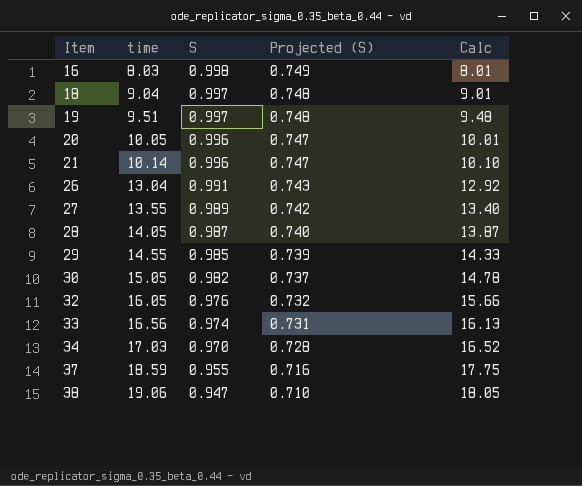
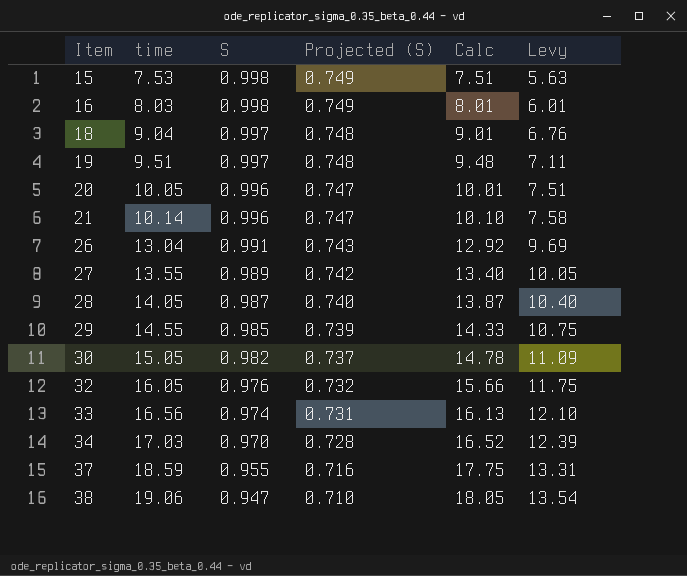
column Levy | formula: none -> [Calc] * 0.75
row 15: none -> 7.53 | 0.998 | 0.749 | 7.51 | 5.63

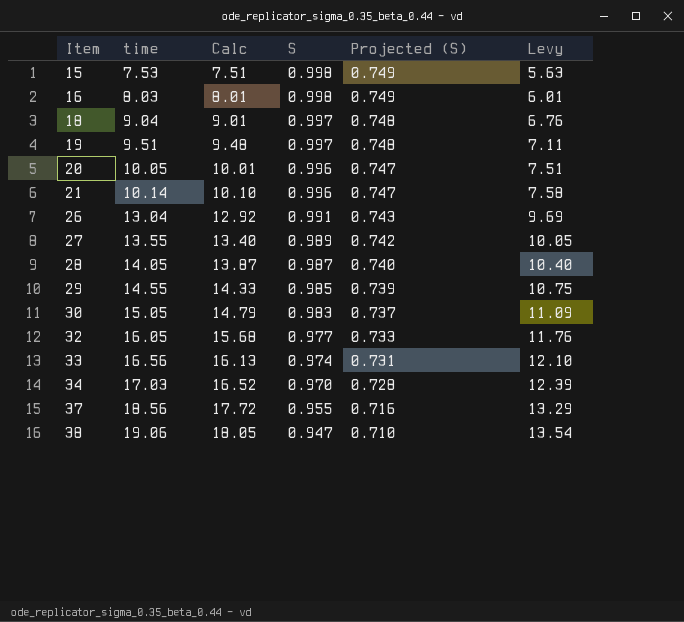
column Calc | position: 5 -> 3
30 | Calc: 14.78 -> 14.79
30 | S: 0.982 -> 0.983
32 | Calc: 15.66 -> 15.68
32 | S: 0.976 -> 0.977
32 | Projected (S): 0.732 -> 0.733
32 | Levy: 11.75 -> 11.76
37 | time: 18.59 -> 18.56
37 | Calc: 17.75 -> 17.72
37 | Levy: 13.31 -> 13.29

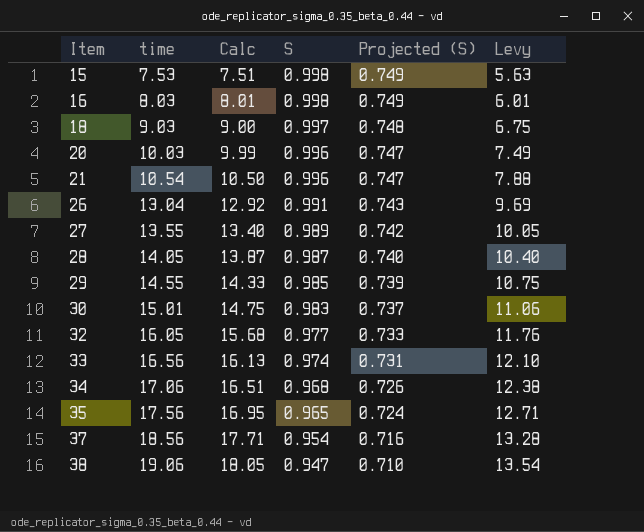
row 19: 9.51 | 9.48 | 0.997 | 0.748 | 7.11 -> none
18 | time: 9.04 -> 9.03
18 | Calc: 9.01 -> 9.00
18 | Levy: 6.76 -> 6.75
20 | time: 10.05 -> 10.03
20 | Calc: 10.01 -> 9.99
20 | Levy: 7.51 -> 7.49
21 | time: 10.14 -> 10.54
21 | Calc: 10.10 -> 10.50
21 | Levy: 7.58 -> 7.88
30 | time: 15.05 -> 15.01
30 | Calc: 14.79 -> 14.75
30 | Levy: 11.09 -> 11.06
34 | time: 17.03 -> 17.06
34 | Calc: 16.52 -> 16.51
34 | S: 0.970 -> 0.968
34 | Projected (S): 0.728 -> 0.726
34 | Levy: 12.39 -> 12.38
row 35: none -> 17.56 | 16.95 | 0.965 | 0.724 | 12.71
37 | Calc: 17.72 -> 17.71
37 | S: 0.955 -> 0.954
37 | Levy: 13.29 -> 13.28

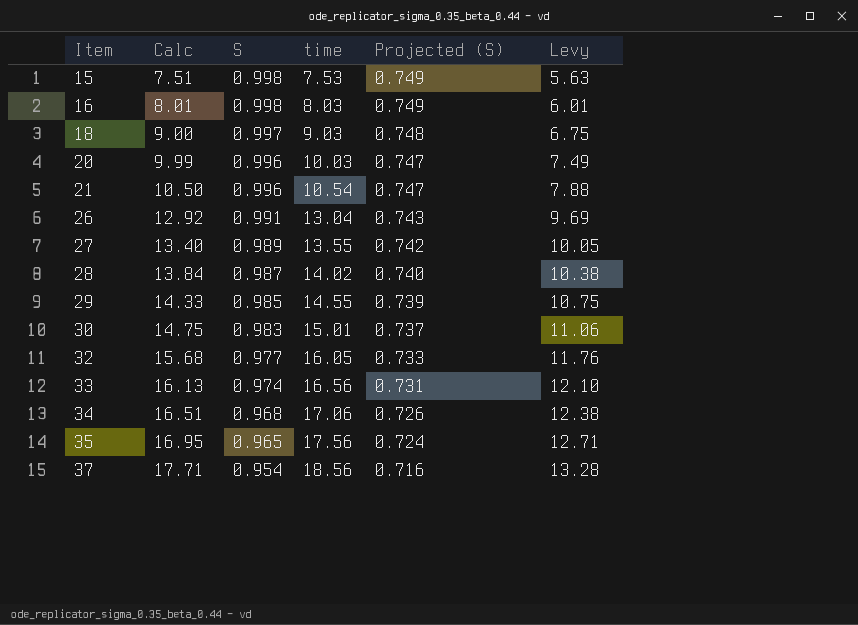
column time | position: 2 -> 4
row 38: 19.06 | 18.05 | 0.947 | 0.710 | 13.54 -> none
28 | Calc: 13.87 -> 13.84
28 | time: 14.05 -> 14.02
28 | Levy: 10.40 -> 10.38

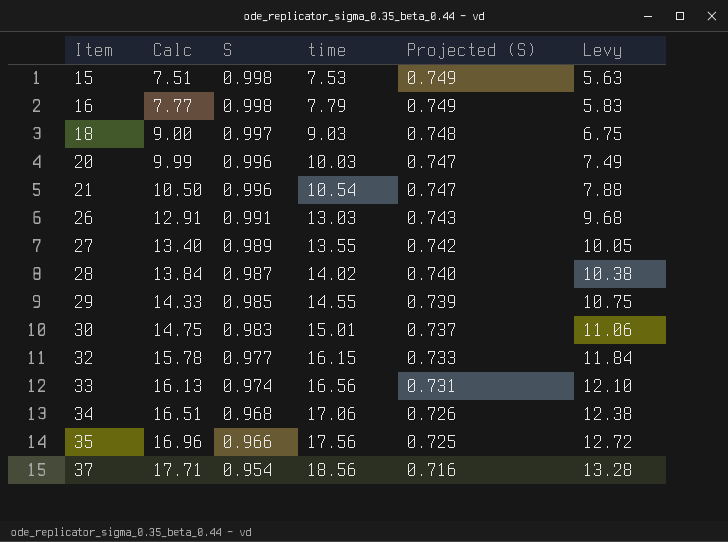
16 | Calc: 8.01 -> 7.77
16 | time: 8.03 -> 7.79
16 | Levy: 6.01 -> 5.83
26 | Calc: 12.92 -> 12.91
26 | time: 13.04 -> 13.03
26 | Levy: 9.69 -> 9.68
32 | Calc: 15.68 -> 15.78
32 | time: 16.05 -> 16.15
32 | Levy: 11.76 -> 11.84
35 | Calc: 16.95 -> 16.96
35 | S: 0.965 -> 0.966
35 | Projected (S): 0.724 -> 0.725
35 | Levy: 12.71 -> 12.72

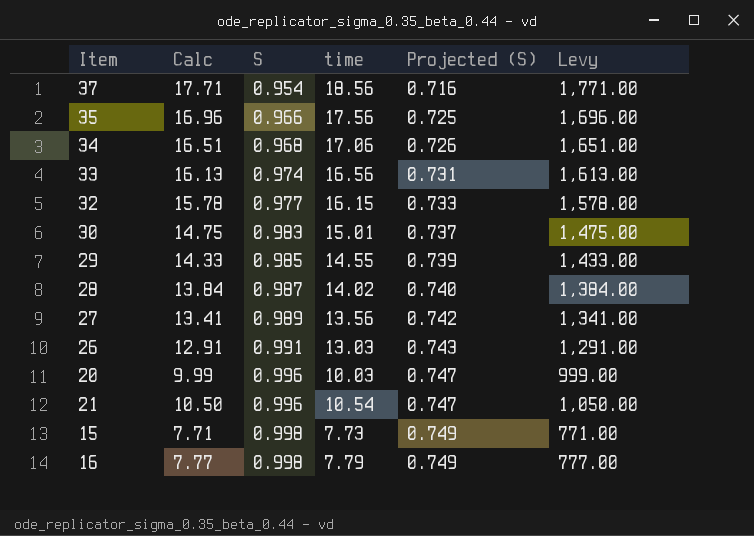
row order: Item ascending -> S ascending
column Levy | formula: [Calc] * 0.75 -> [Calc] * 100
row 18: 9.00 | 0.997 | 9.03 | 0.748 | 6.75 -> none
27 | Calc: 13.40 -> 13.41
27 | time: 13.55 -> 13.56
15 | Calc: 7.51 -> 7.71
15 | time: 7.53 -> 7.73

